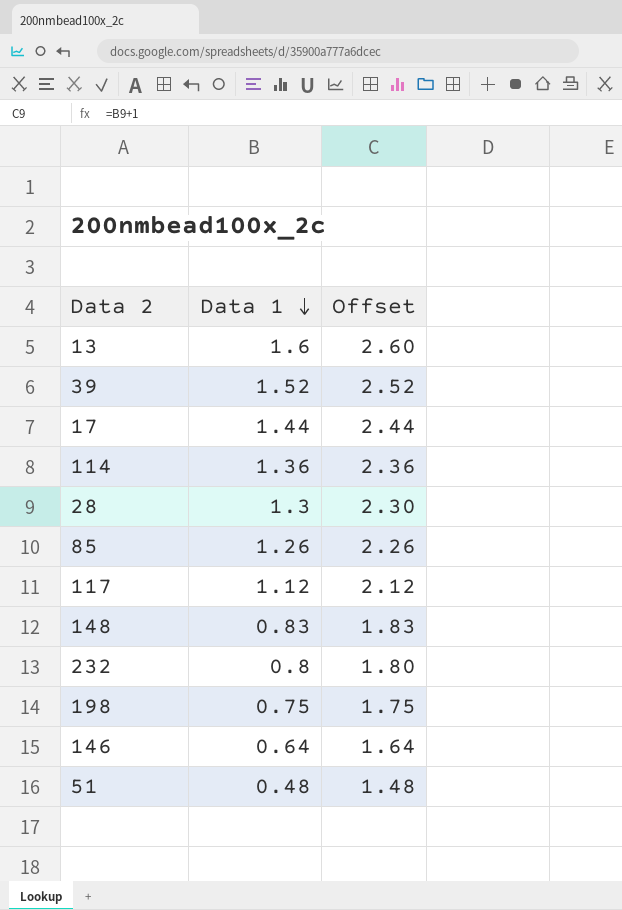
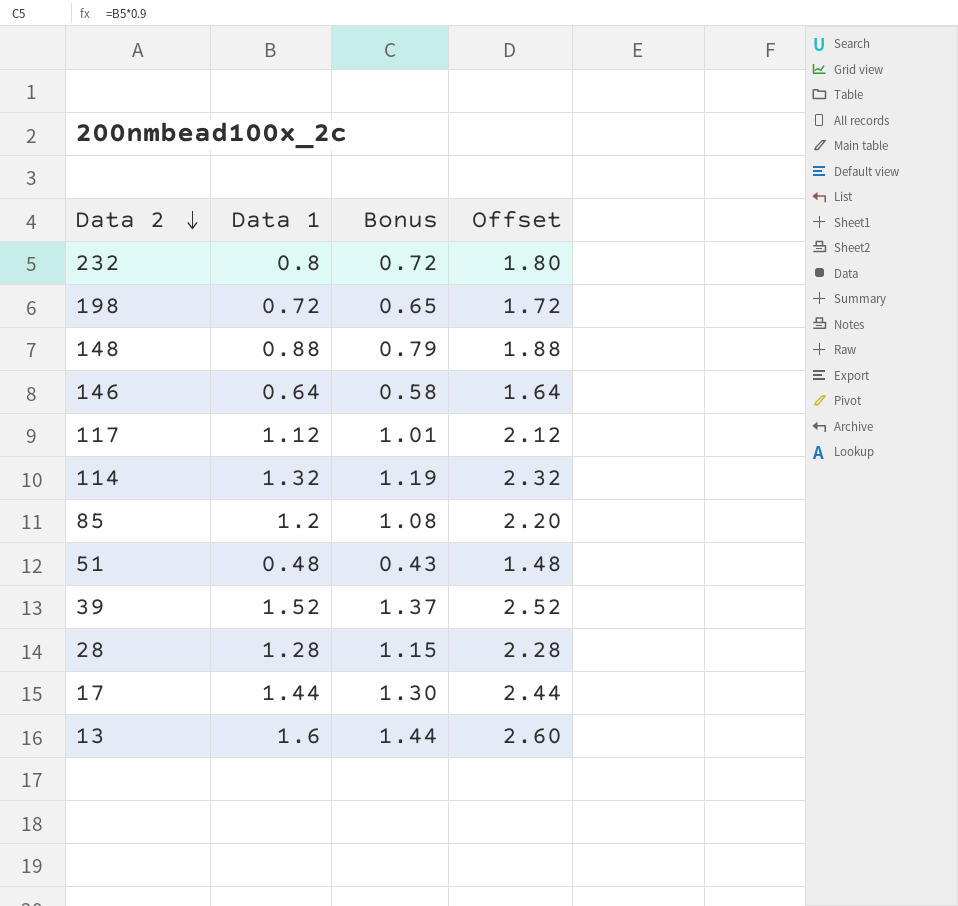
row order: Data 1 descending -> Data 2 descending
column Bonus | formula: none -> [Data 1] * 0.9
198 | Data 1: 0.75 -> 0.72
198 | Offset: 1.75 -> 1.72
148 | Data 1: 0.83 -> 0.88
148 | Offset: 1.83 -> 1.88
114 | Data 1: 1.36 -> 1.32
114 | Offset: 2.36 -> 2.32
85 | Data 1: 1.26 -> 1.2
85 | Offset: 2.26 -> 2.20
28 | Data 1: 1.3 -> 1.28
28 | Offset: 2.30 -> 2.28

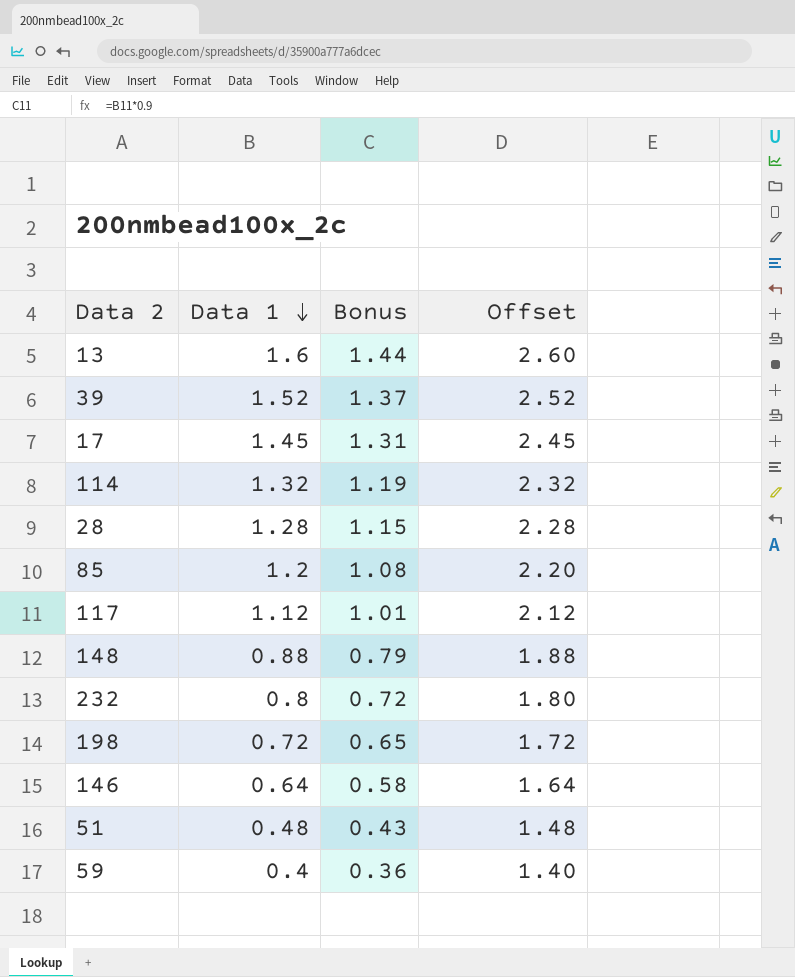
row order: Data 2 descending -> Data 1 descending
17 | Data 1: 1.44 -> 1.45
17 | Bonus: 1.30 -> 1.31
17 | Offset: 2.44 -> 2.45
row 59: none -> 0.4 | 0.36 | 1.40

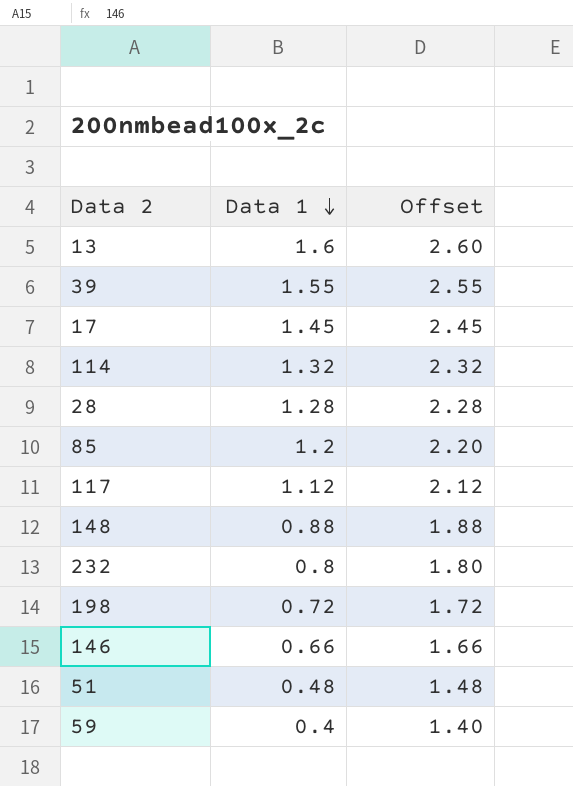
column Bonus | formula: [Data 1] * 0.9 -> none
39 | Data 1: 1.52 -> 1.55
39 | Offset: 2.52 -> 2.55
146 | Data 1: 0.64 -> 0.66
146 | Offset: 1.64 -> 1.66

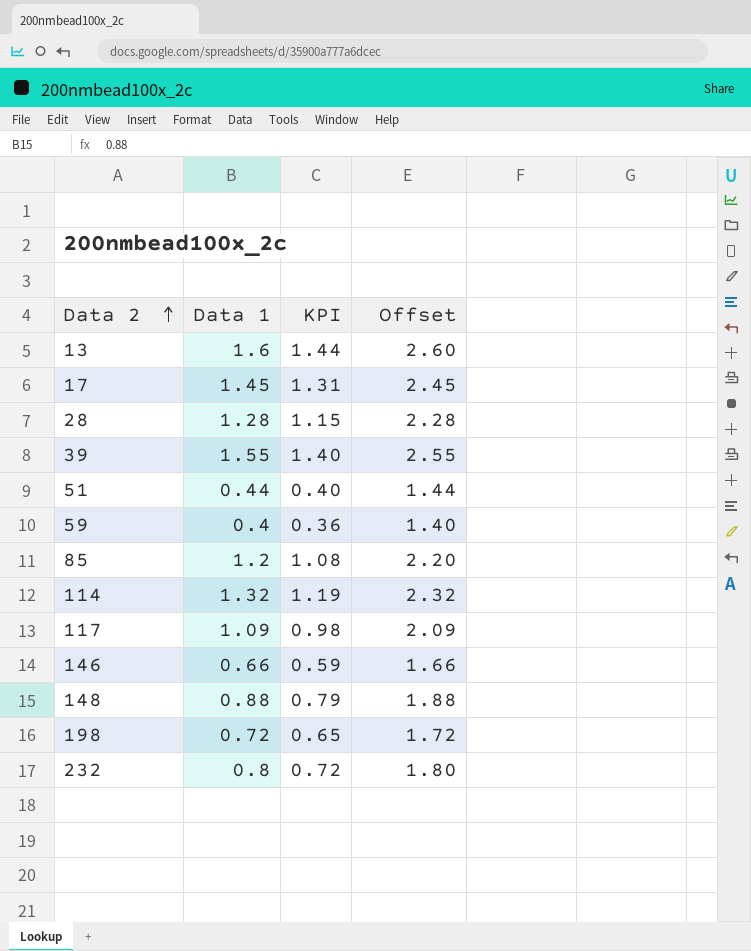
row order: Data 1 descending -> Data 2 ascending
column KPI | formula: none -> [Data 1] * 0.9
51 | Data 1: 0.48 -> 0.44
51 | Offset: 1.48 -> 1.44
117 | Data 1: 1.12 -> 1.09
117 | Offset: 2.12 -> 2.09

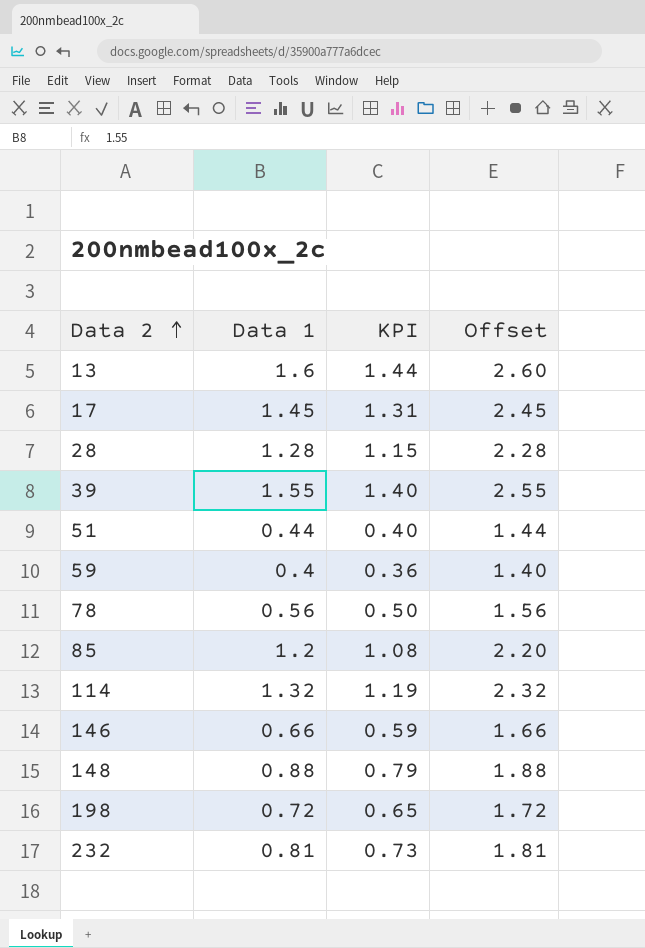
row 117: 1.09 | 0.98 | 2.09 -> none
row 78: none -> 0.56 | 0.50 | 1.56
232 | Data 1: 0.8 -> 0.81
232 | KPI: 0.72 -> 0.73
232 | Offset: 1.80 -> 1.81

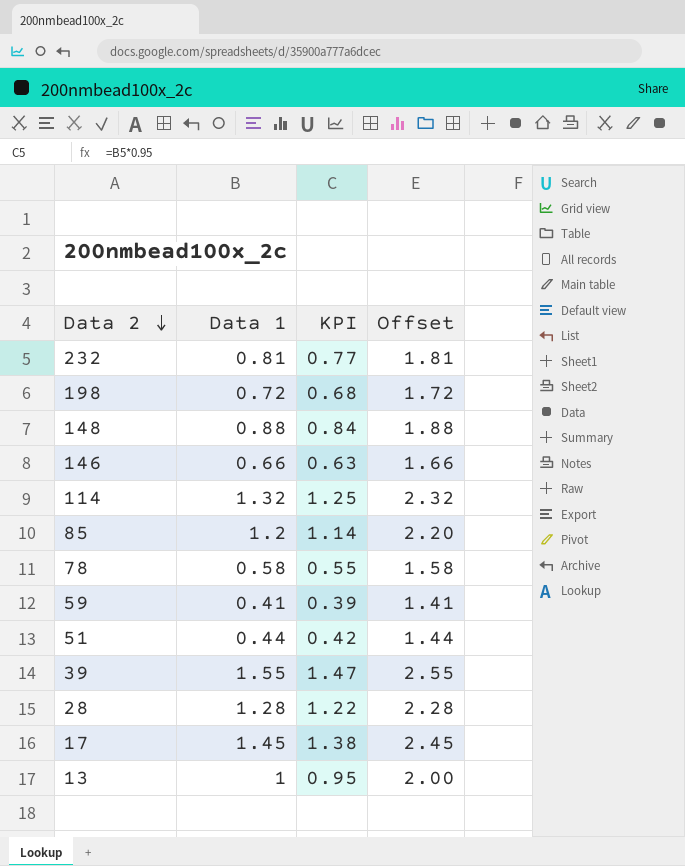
row order: Data 2 ascending -> Data 2 descending
column KPI | formula: [Data 1] * 0.9 -> [Data 1] * 0.95
78 | Data 1: 0.56 -> 0.58
78 | Offset: 1.56 -> 1.58
59 | Data 1: 0.4 -> 0.41
59 | Offset: 1.40 -> 1.41
13 | Data 1: 1.6 -> 1
13 | Offset: 2.60 -> 2.00

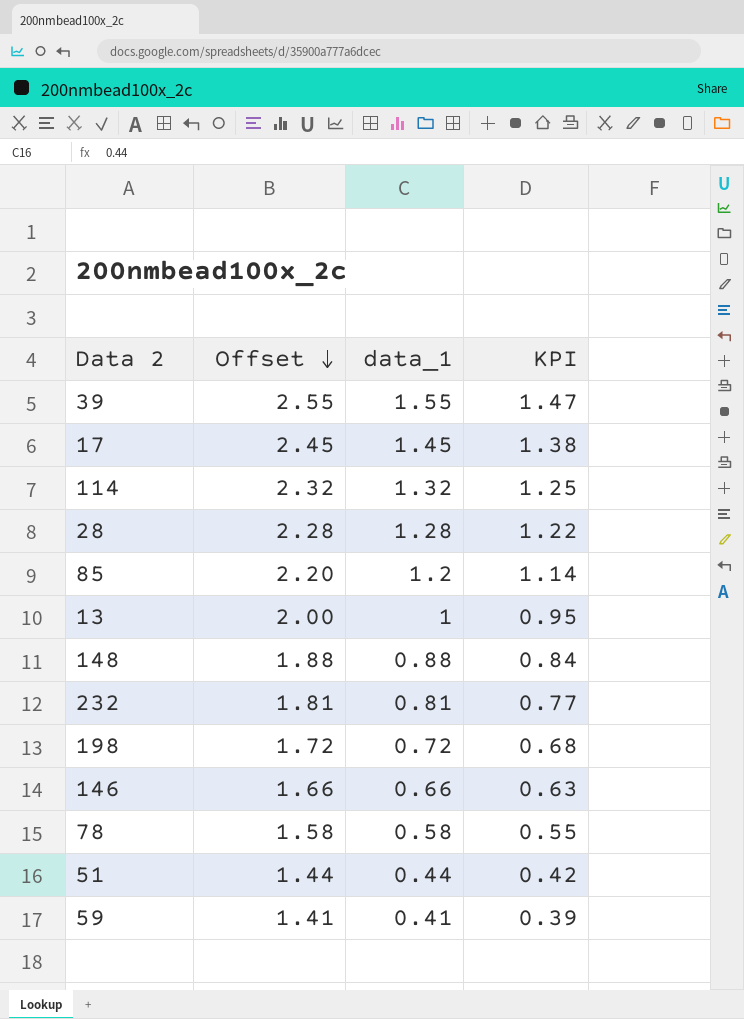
row order: Data 2 descending -> Offset descending
column Offset | position: 4 -> 2
column name: Data 1 -> data_1

